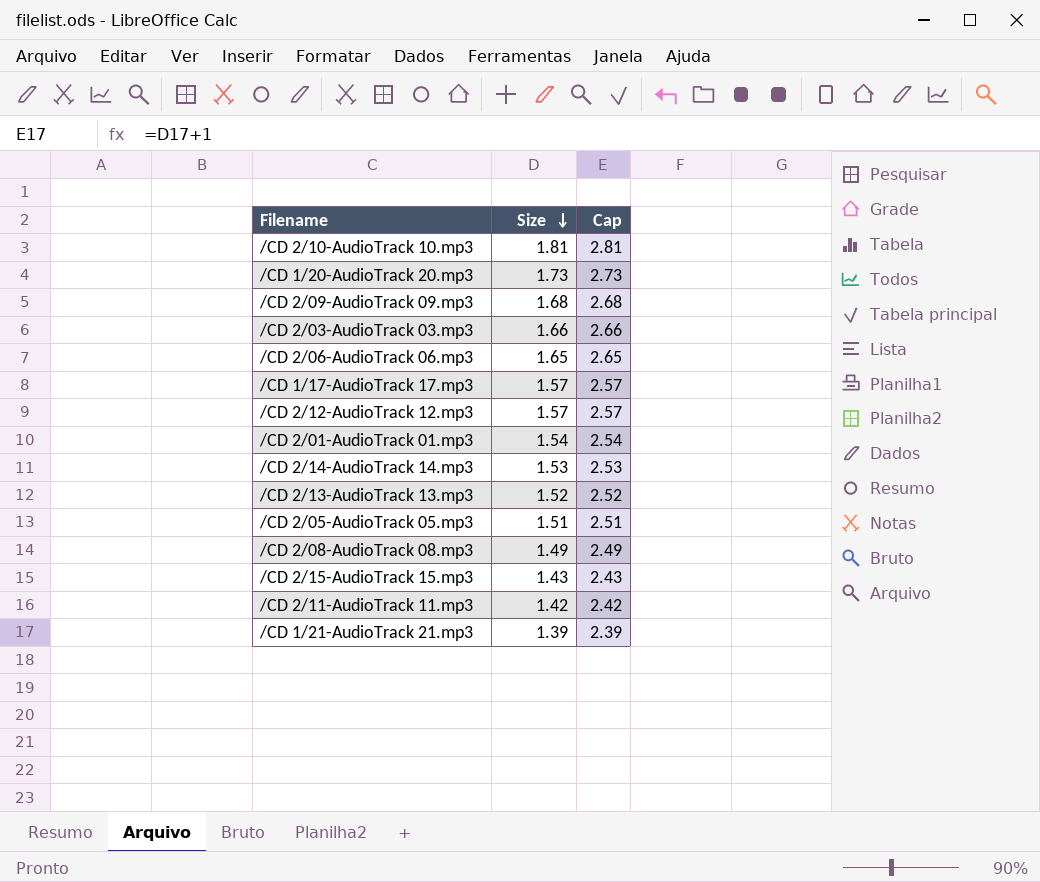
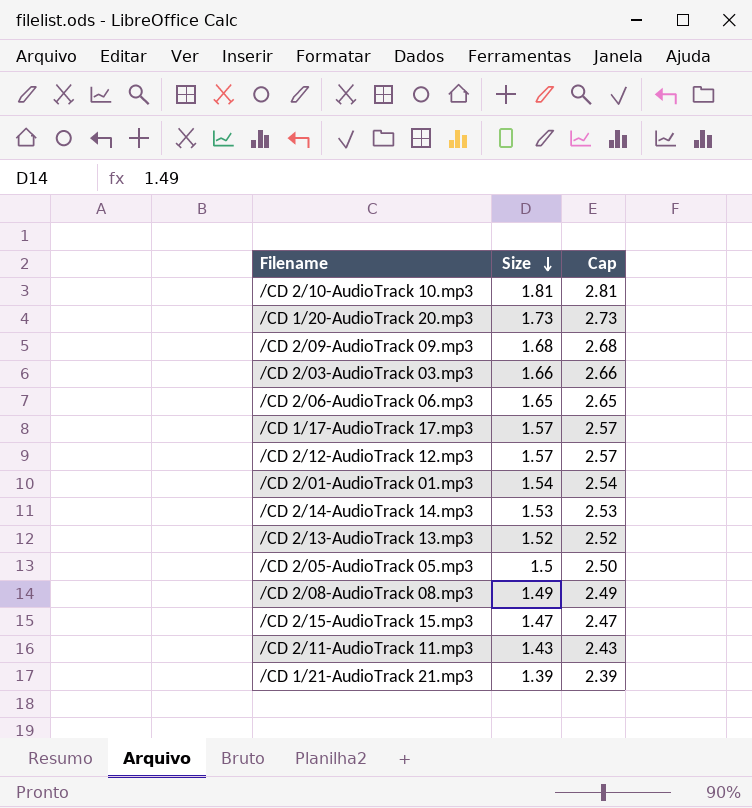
/CD 2/05-AudioTrack 05.mp3 | Size: 1.51 -> 1.5
/CD 2/05-AudioTrack 05.mp3 | Cap: 2.51 -> 2.50
/CD 2/15-AudioTrack 15.mp3 | Size: 1.43 -> 1.47
/CD 2/15-AudioTrack 15.mp3 | Cap: 2.43 -> 2.47
/CD 2/11-AudioTrack 11.mp3 | Size: 1.42 -> 1.43
/CD 2/11-AudioTrack 11.mp3 | Cap: 2.42 -> 2.43

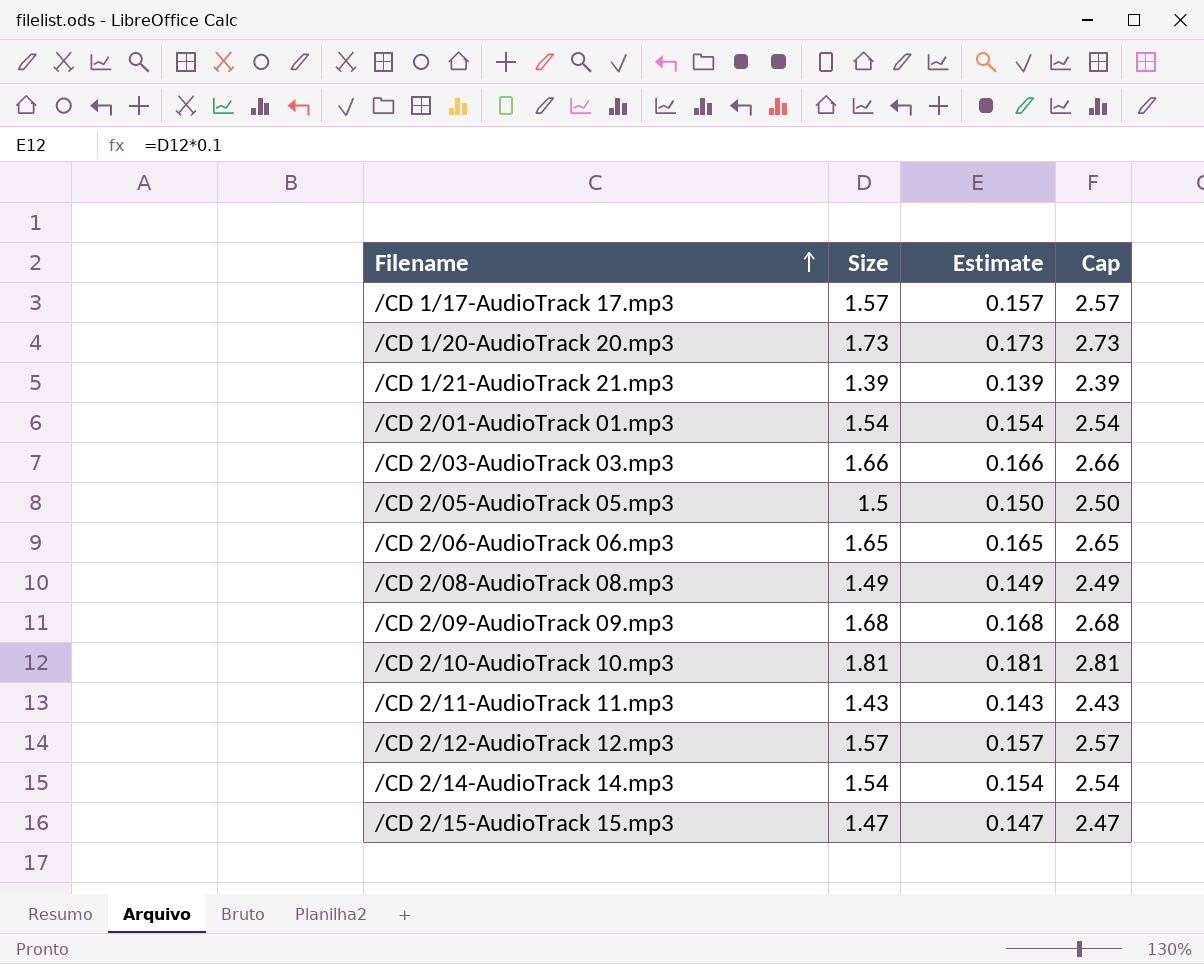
row order: Size descending -> Filename ascending
column Estimate | formula: none -> [Size] * 0.1
row /CD 2/13-AudioTrack 13.mp3: 1.52 | 2.52 -> none
/CD 2/14-AudioTrack 14.mp3 | Size: 1.53 -> 1.54
/CD 2/14-AudioTrack 14.mp3 | Cap: 2.53 -> 2.54

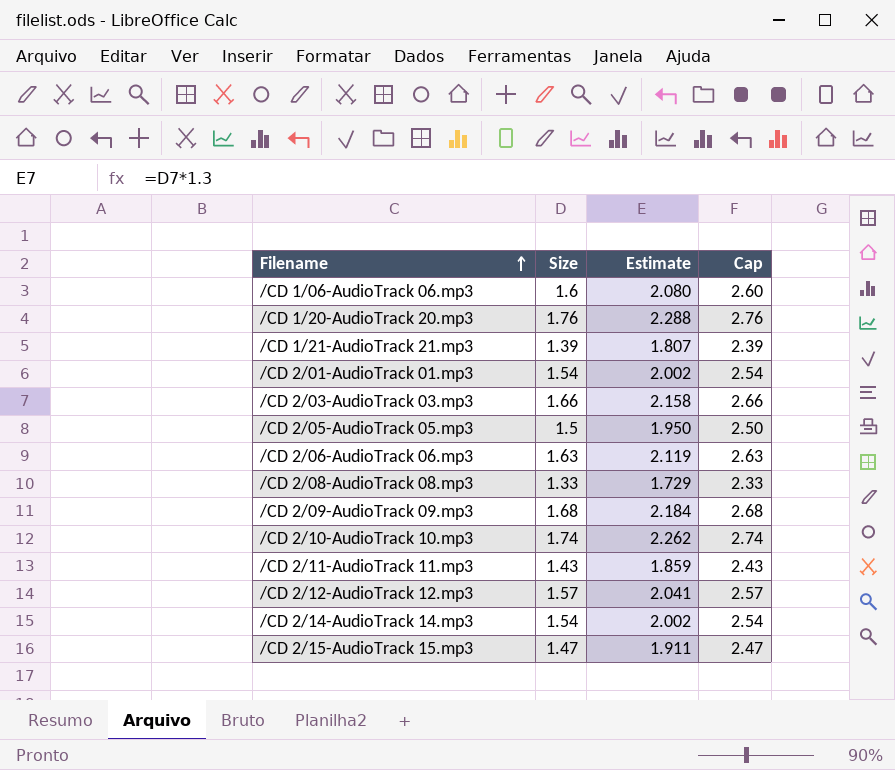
column Estimate | formula: [Size] * 0.1 -> [Size] * 1.3
row /CD 1/17-AudioTrack 17.mp3: 1.57 | 0.157 | 2.57 -> none
row /CD 1/06-AudioTrack 06.mp3: none -> 1.6 | 2.080 | 2.60
/CD 1/20-AudioTrack 20.mp3 | Size: 1.73 -> 1.76
/CD 1/20-AudioTrack 20.mp3 | Cap: 2.73 -> 2.76
/CD 2/06-AudioTrack 06.mp3 | Size: 1.65 -> 1.63
/CD 2/06-AudioTrack 06.mp3 | Cap: 2.65 -> 2.63
/CD 2/08-AudioTrack 08.mp3 | Size: 1.49 -> 1.33
/CD 2/08-AudioTrack 08.mp3 | Cap: 2.49 -> 2.33
/CD 2/10-AudioTrack 10.mp3 | Size: 1.81 -> 1.74
/CD 2/10-AudioTrack 10.mp3 | Cap: 2.81 -> 2.74

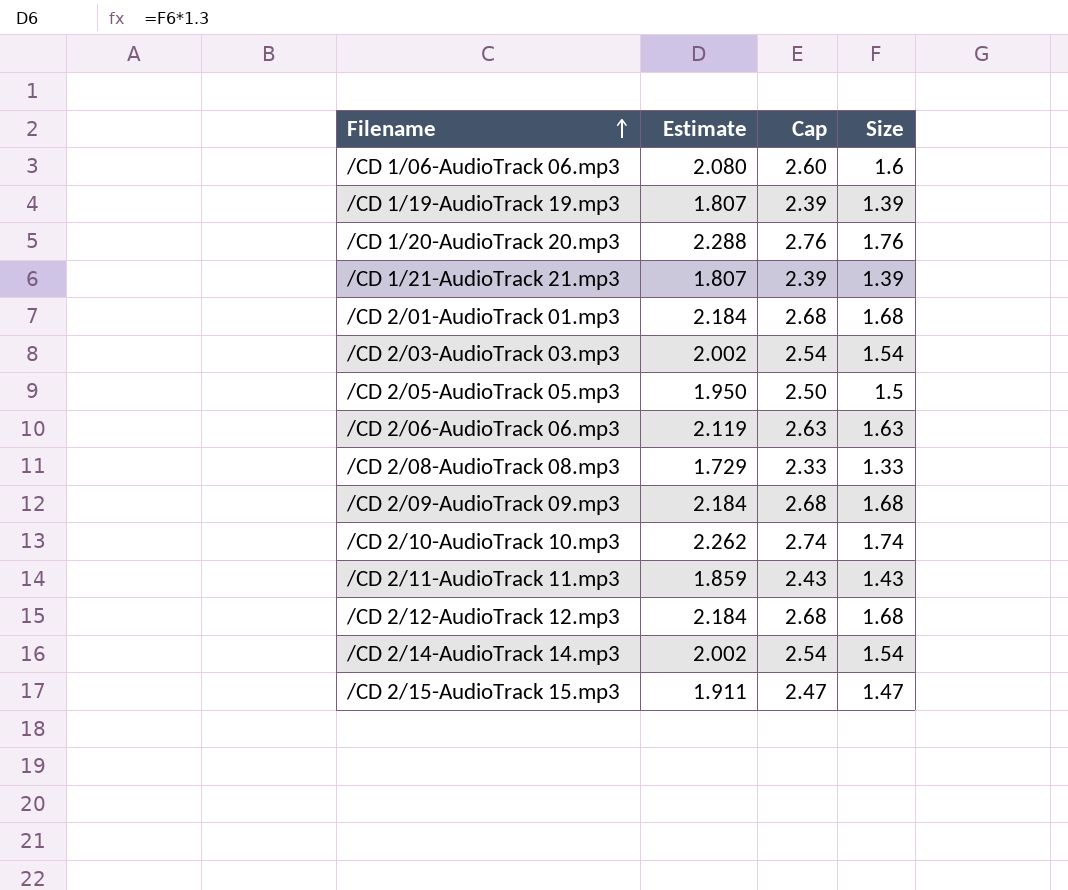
column Size | position: 2 -> 4
row /CD 1/19-AudioTrack 19.mp3: none -> 1.807 | 2.39 | 1.39
/CD 2/01-AudioTrack 01.mp3 | Estimate: 2.002 -> 2.184
/CD 2/01-AudioTrack 01.mp3 | Cap: 2.54 -> 2.68
/CD 2/01-AudioTrack 01.mp3 | Size: 1.54 -> 1.68
/CD 2/03-AudioTrack 03.mp3 | Estimate: 2.158 -> 2.002
/CD 2/03-AudioTrack 03.mp3 | Cap: 2.66 -> 2.54
/CD 2/03-AudioTrack 03.mp3 | Size: 1.66 -> 1.54
/CD 2/12-AudioTrack 12.mp3 | Estimate: 2.041 -> 2.184
/CD 2/12-AudioTrack 12.mp3 | Cap: 2.57 -> 2.68
/CD 2/12-AudioTrack 12.mp3 | Size: 1.57 -> 1.68

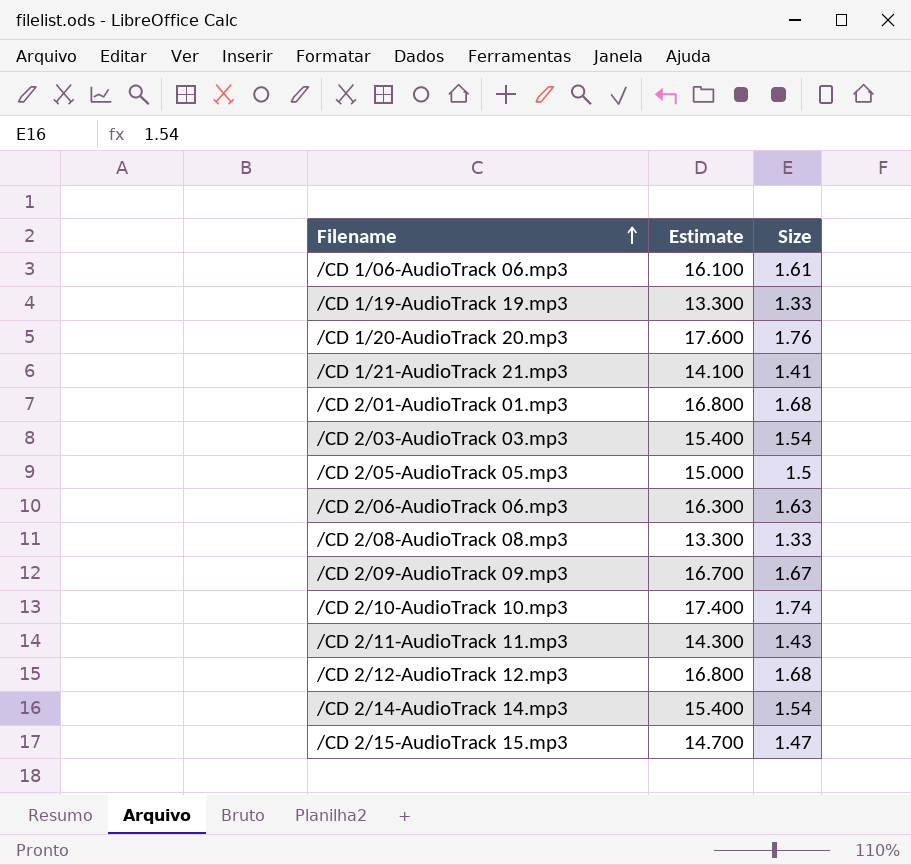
column Cap | formula: [Size] + 1 -> none
column Estimate | formula: [Size] * 1.3 -> [Size] * 10
/CD 1/06-AudioTrack 06.mp3 | Size: 1.6 -> 1.61
/CD 1/19-AudioTrack 19.mp3 | Size: 1.39 -> 1.33
/CD 1/21-AudioTrack 21.mp3 | Size: 1.39 -> 1.41
/CD 2/09-AudioTrack 09.mp3 | Size: 1.68 -> 1.67

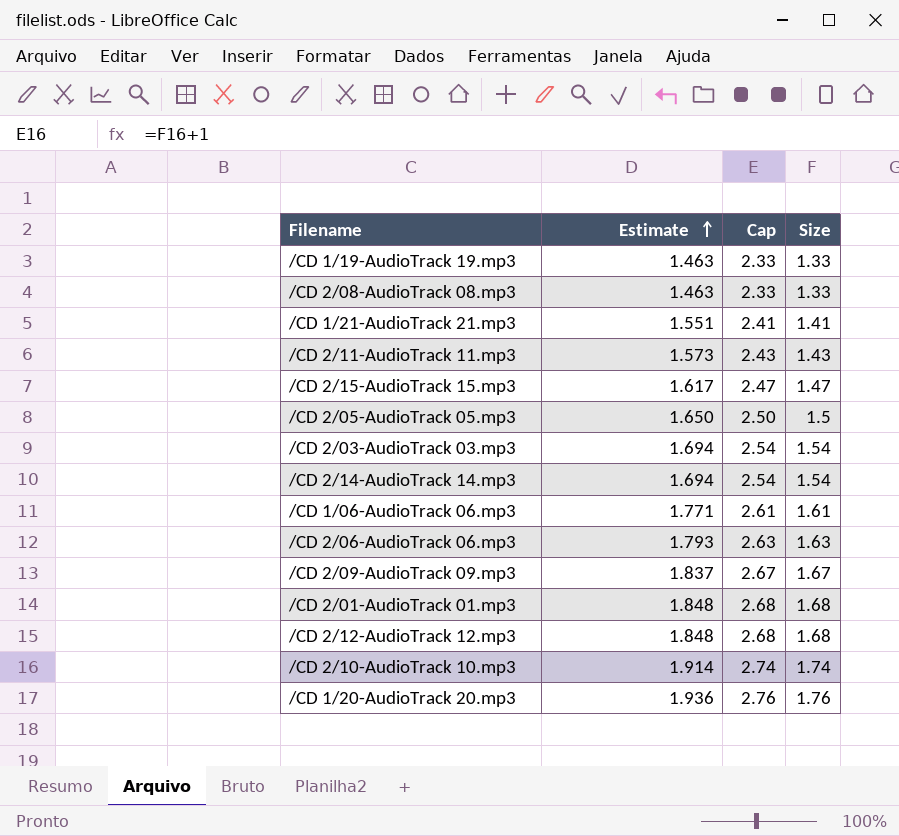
row order: Filename ascending -> Estimate ascending
column Estimate | formula: [Size] * 10 -> [Size] * 1.1
column Cap | formula: none -> [Size] + 1

